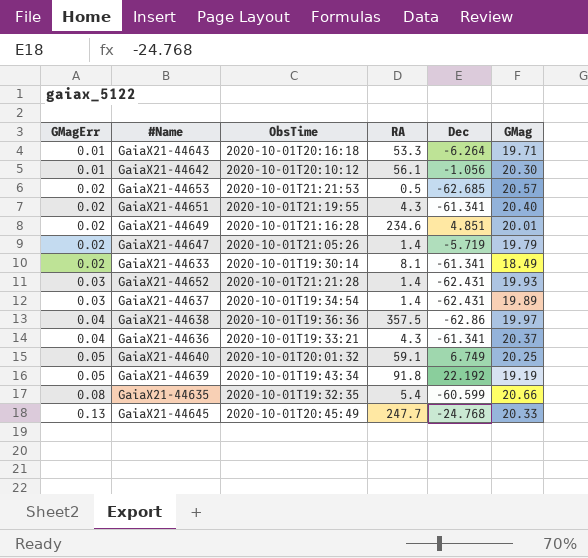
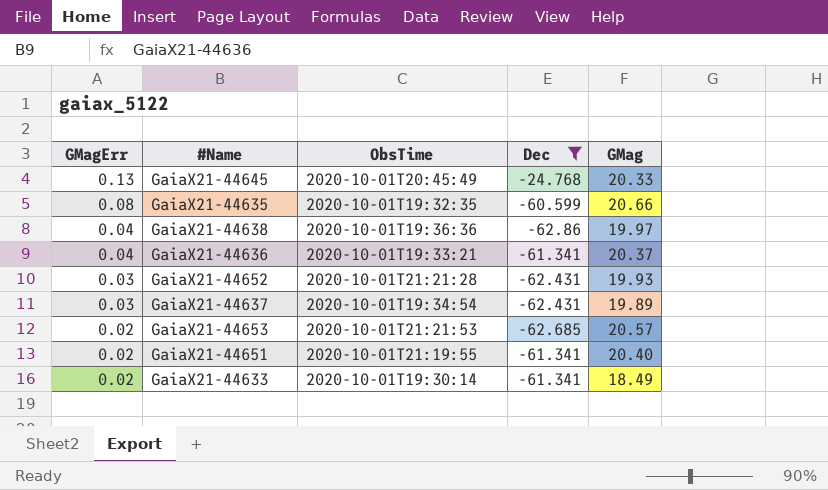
filter: none -> Dec <= -24.768
row order: GMagErr ascending -> GMagErr descending
column RA | position: 4 -> none

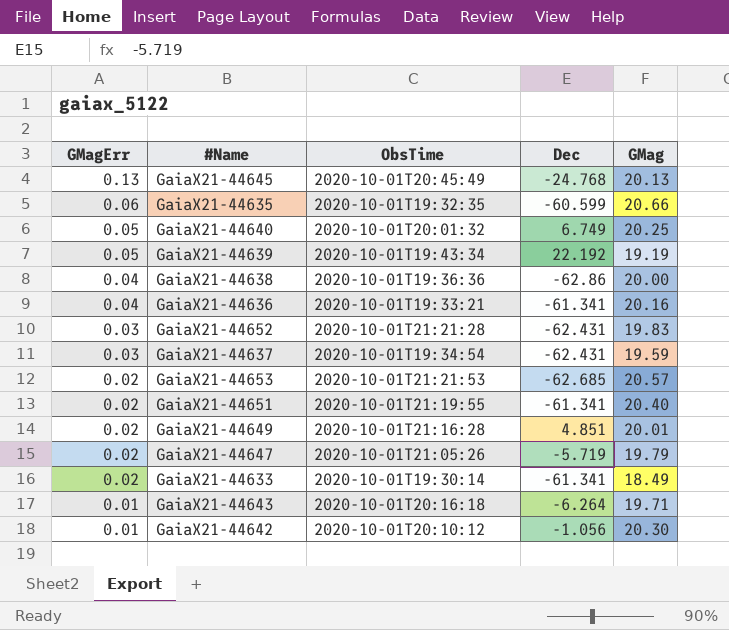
filter: Dec <= -24.768 -> none
GaiaX21-44645 | GMag: 20.33 -> 20.13
GaiaX21-44635 | GMagErr: 0.08 -> 0.06
GaiaX21-44638 | GMag: 19.97 -> 20.00
GaiaX21-44636 | GMag: 20.37 -> 20.16
GaiaX21-44652 | GMag: 19.93 -> 19.83
GaiaX21-44637 | GMag: 19.89 -> 19.59

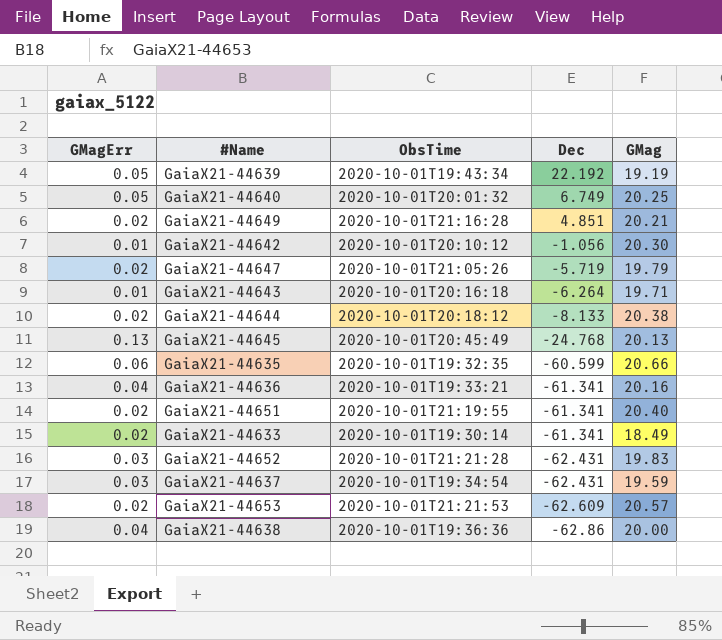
row order: GMagErr descending -> Dec descending
GaiaX21-44649 | GMag: 20.01 -> 20.21
row GaiaX21-44644: none -> 0.02 | 2020-10-01T20:18:12 | -8.133 | 20.38
GaiaX21-44653 | Dec: -62.685 -> -62.609

